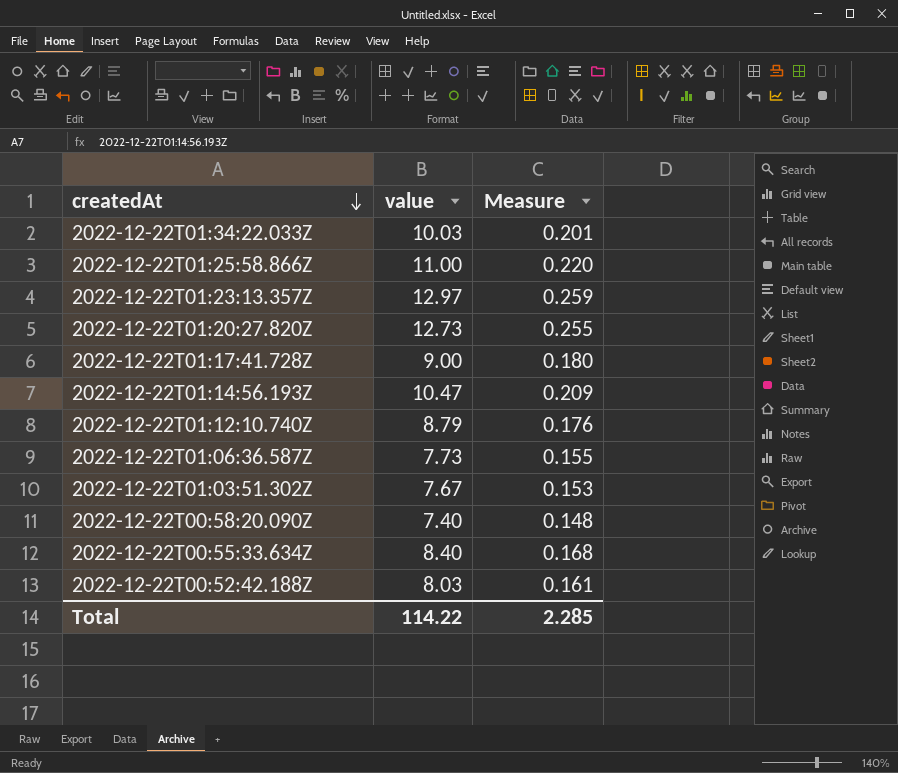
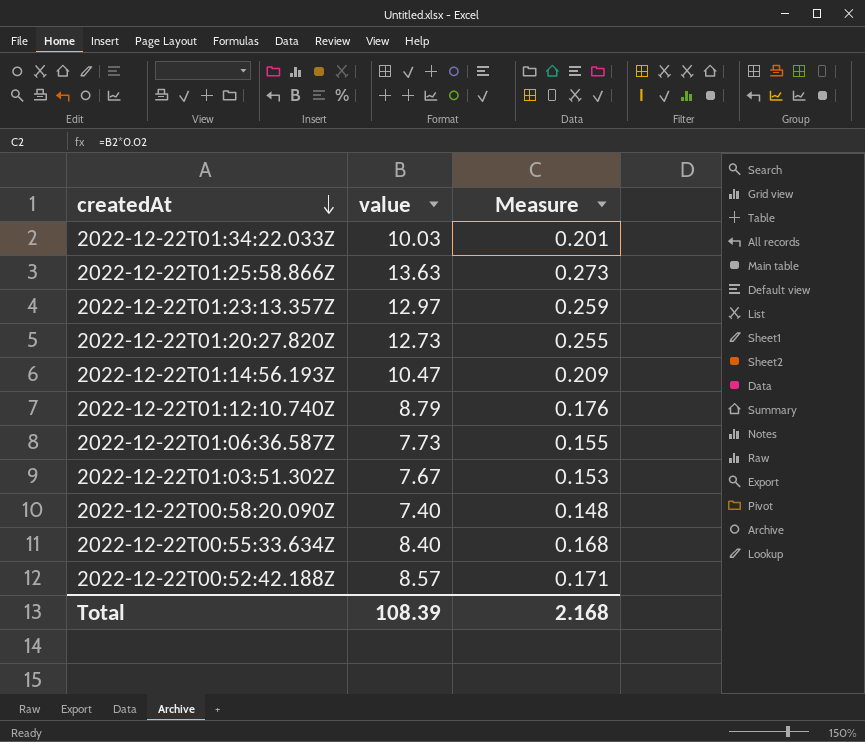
row 2022-12-22T01:17:41.728Z: 9.00 | 0.180 -> none
2022-12-22T01:25:58.866Z | value: 11.00 -> 13.63
2022-12-22T01:25:58.866Z | Measure: 0.220 -> 0.273
2022-12-22T00:52:42.188Z | value: 8.03 -> 8.57
2022-12-22T00:52:42.188Z | Measure: 0.161 -> 0.171
Total | value: 114.22 -> 108.39
Total | Measure: 2.285 -> 2.168

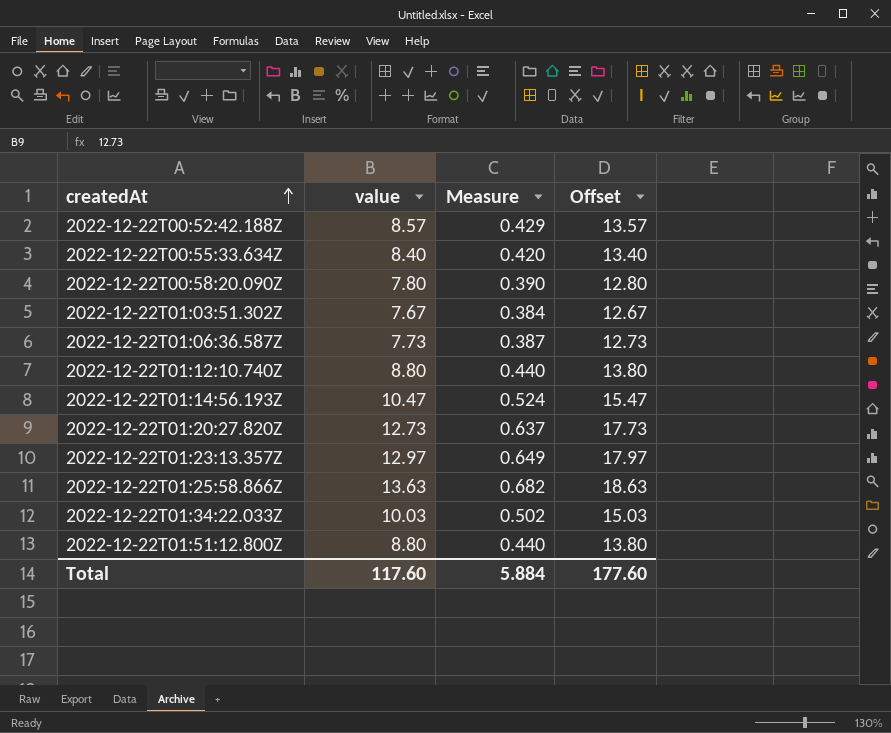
row order: createdAt descending -> createdAt ascending
column Measure | formula: [value] * 0.02 -> [value] * 0.05
column Offset | formula: none -> [value] + 5
2022-12-22T00:58:20.090Z | value: 7.40 -> 7.80
2022-12-22T01:12:10.740Z | value: 8.79 -> 8.80
row 2022-12-22T01:51:12.800Z: none -> 8.80 | 0.440 | 13.80
Total | value: 108.39 -> 117.60
Total | Measure: 2.168 -> 5.884

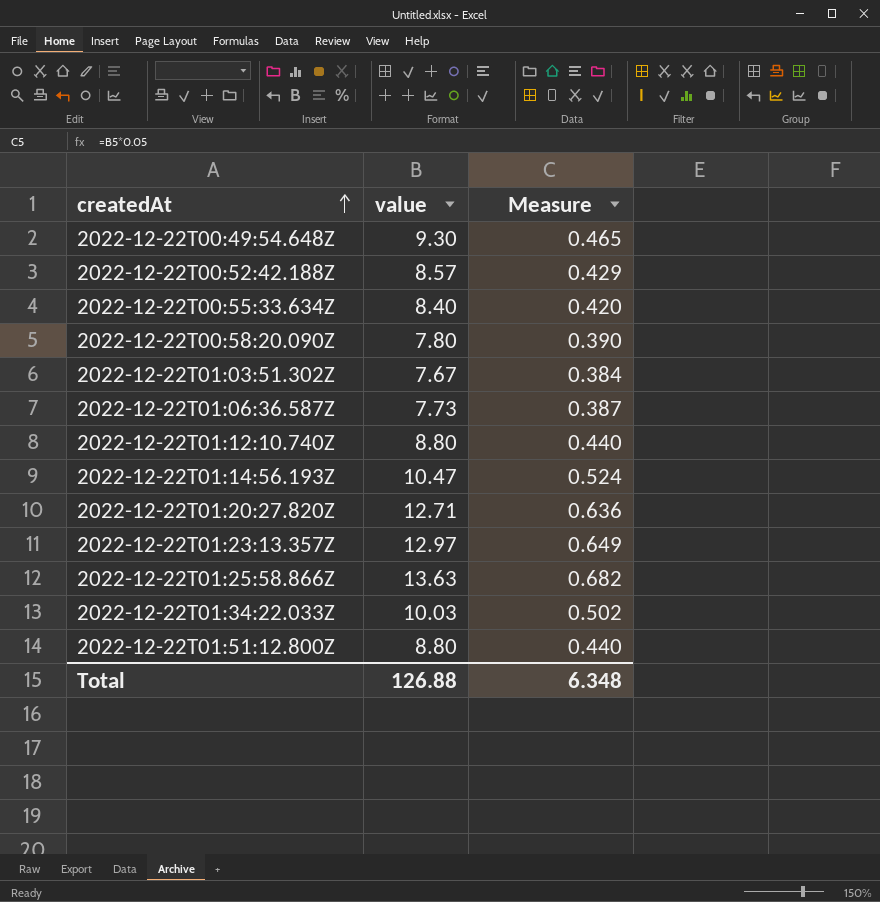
column Offset | formula: [value] + 5 -> none
row 2022-12-22T00:49:54.648Z: none -> 9.30 | 0.465
2022-12-22T01:20:27.820Z | value: 12.73 -> 12.71
2022-12-22T01:20:27.820Z | Measure: 0.637 -> 0.636
Total | value: 117.60 -> 126.88
Total | Measure: 5.884 -> 6.348

